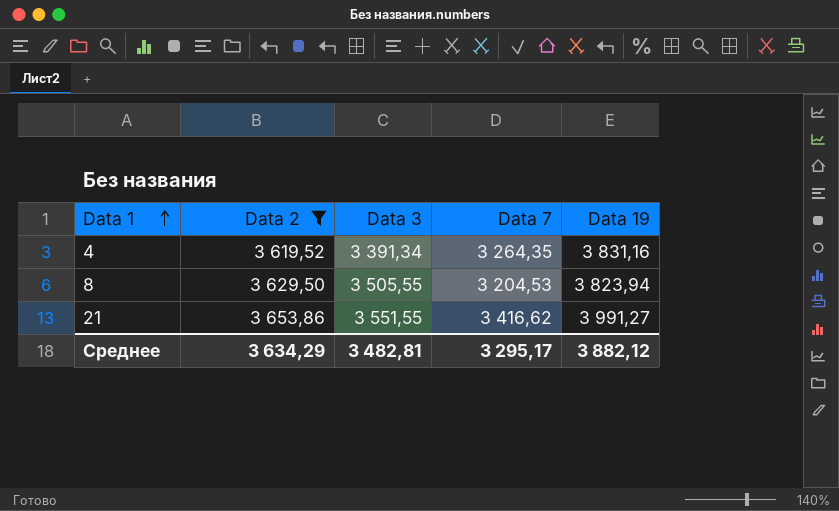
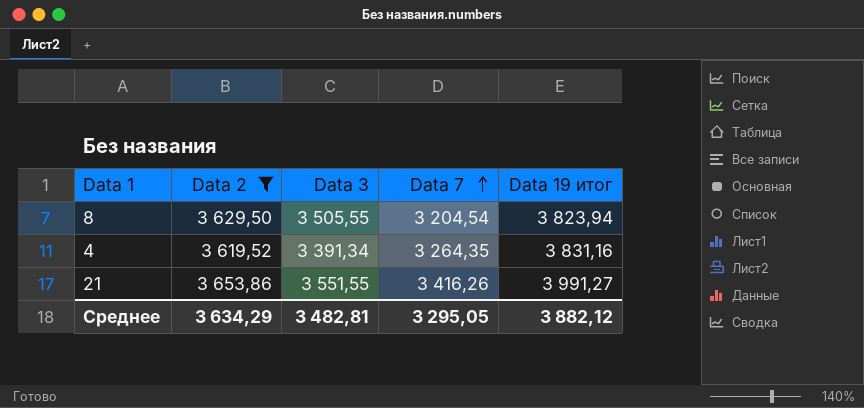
row order: Data 1 ascending -> Data 7 ascending
column name: Data 19 -> Data 19 итог
8 | Data 7: 3 204,53 -> 3 204,54
21 | Data 7: 3 416,62 -> 3 416,26
Среднее | Data 7: 3 295,17 -> 3 295,05

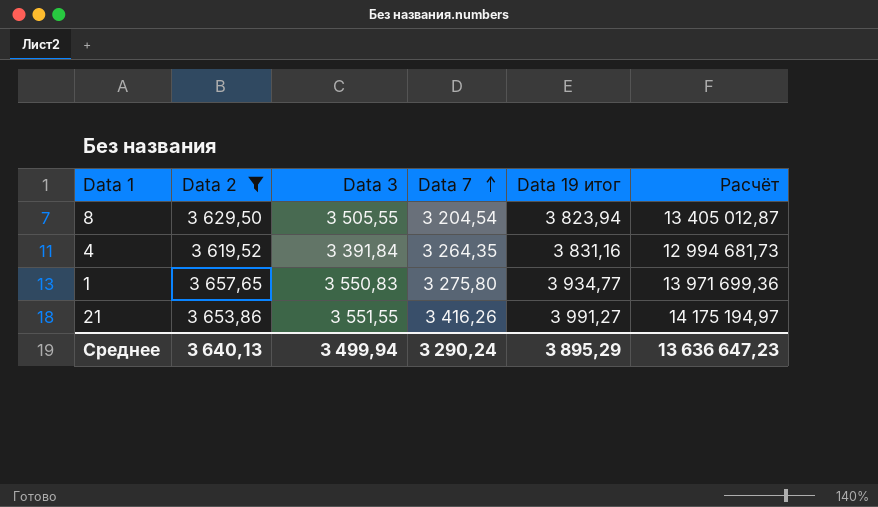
column Расчёт | formula: none -> [Data 3] * [Data 19 итог]
4 | Data 3: 3 391,34 -> 3 391,84
row 1: none -> 3 657,65 | 3 550,83 | 3 275,80 | 3 934,77 | 13 971 699,36
Среднее | Data 2: 3 634,29 -> 3 640,13
Среднее | Data 3: 3 482,81 -> 3 499,94
Среднее | Data 7: 3 295,05 -> 3 290,24
Среднее | Data 19 итог: 3 882,12 -> 3 895,29

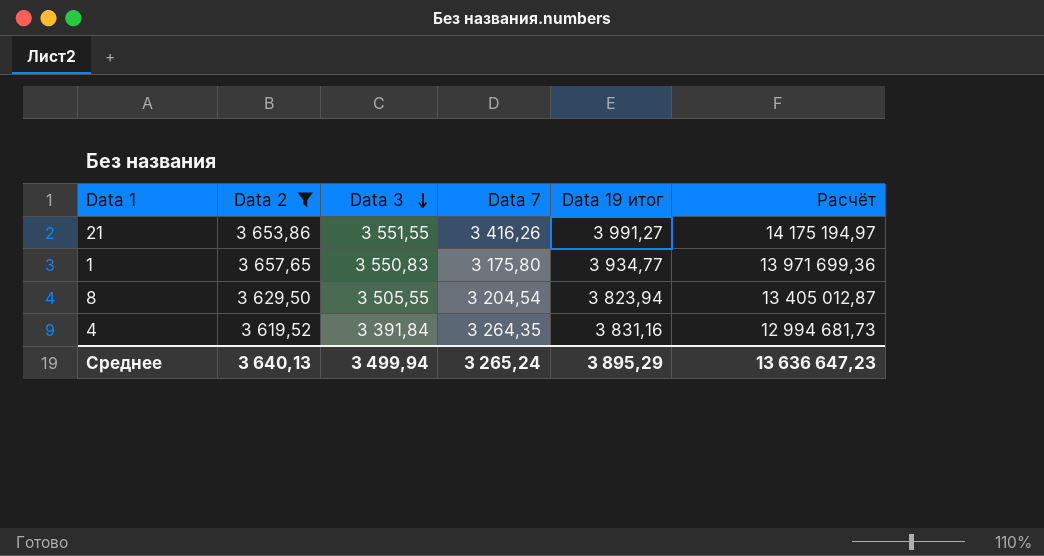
row order: Data 7 ascending -> Data 3 descending
1 | Data 7: 3 275,80 -> 3 175,80
Среднее | Data 7: 3 290,24 -> 3 265,24

